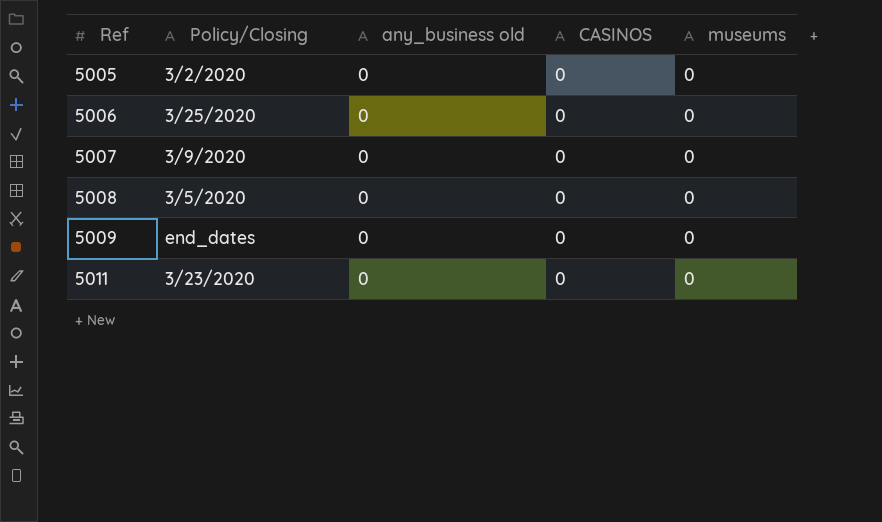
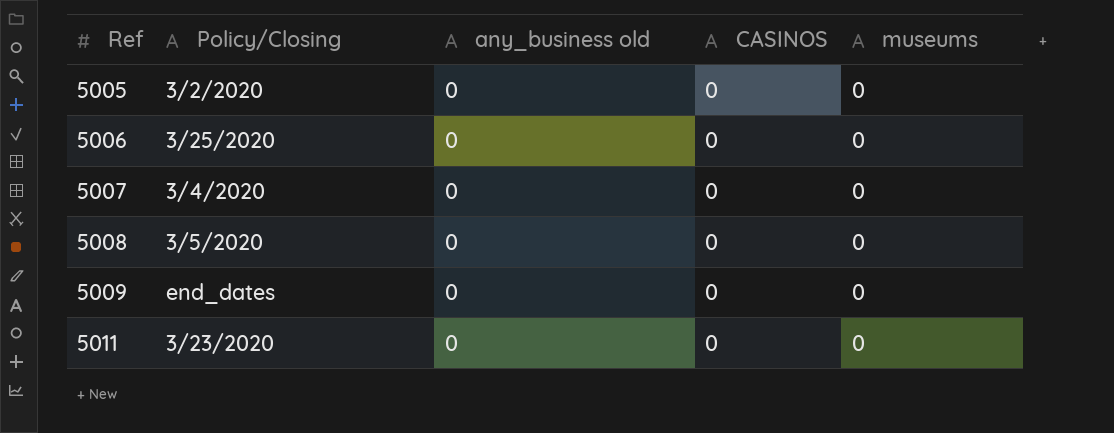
5007 | Policy/Closing: 3/9/2020 -> 3/4/2020

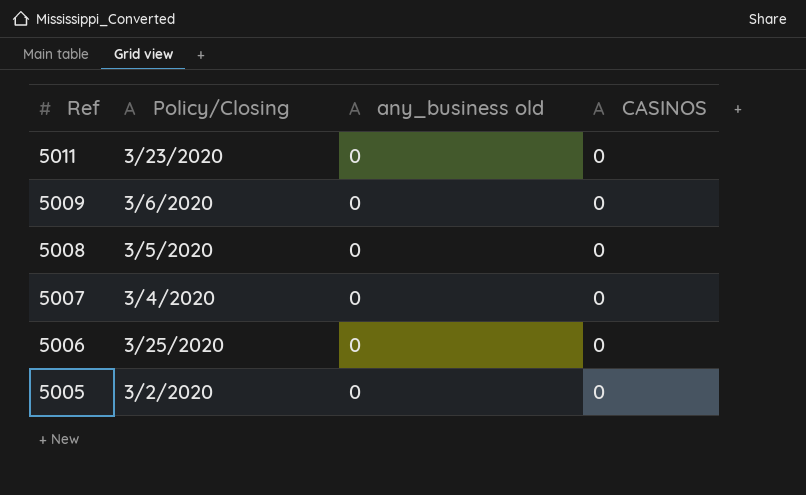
row order: Ref ascending -> Ref descending
column museums | position: 5 -> none
5009 | Policy/Closing: end_dates -> 3/6/2020

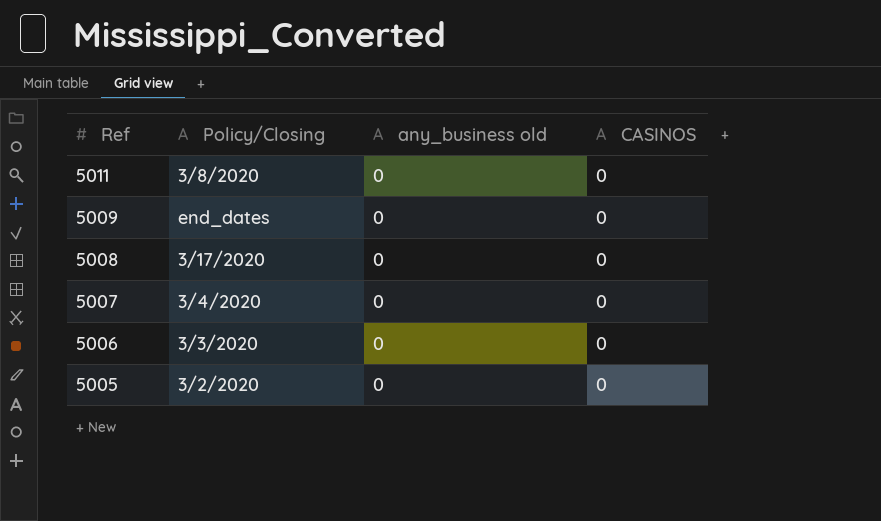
5011 | Policy/Closing: 3/23/2020 -> 3/8/2020
5009 | Policy/Closing: 3/6/2020 -> end_dates
5008 | Policy/Closing: 3/5/2020 -> 3/17/2020
5006 | Policy/Closing: 3/25/2020 -> 3/3/2020

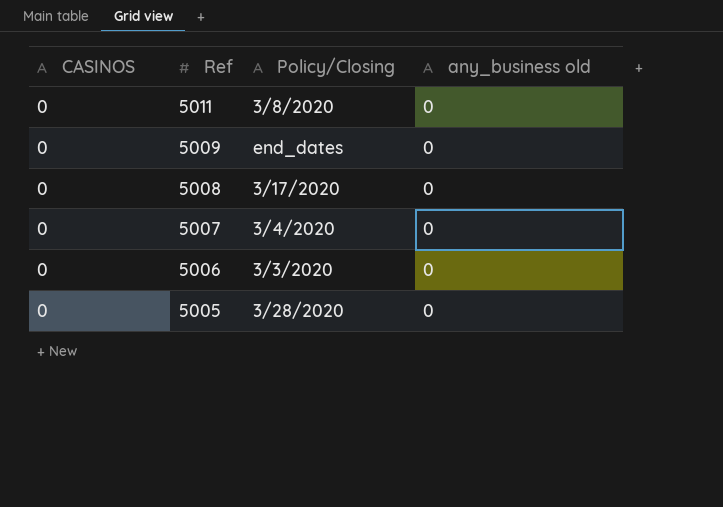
column CASINOS | position: 4 -> 1
5005 | Policy/Closing: 3/2/2020 -> 3/28/2020

